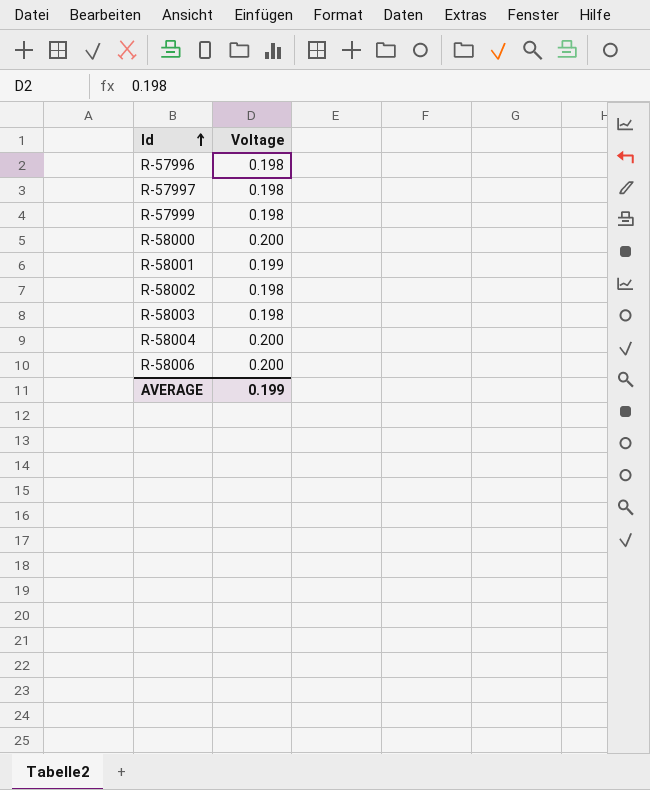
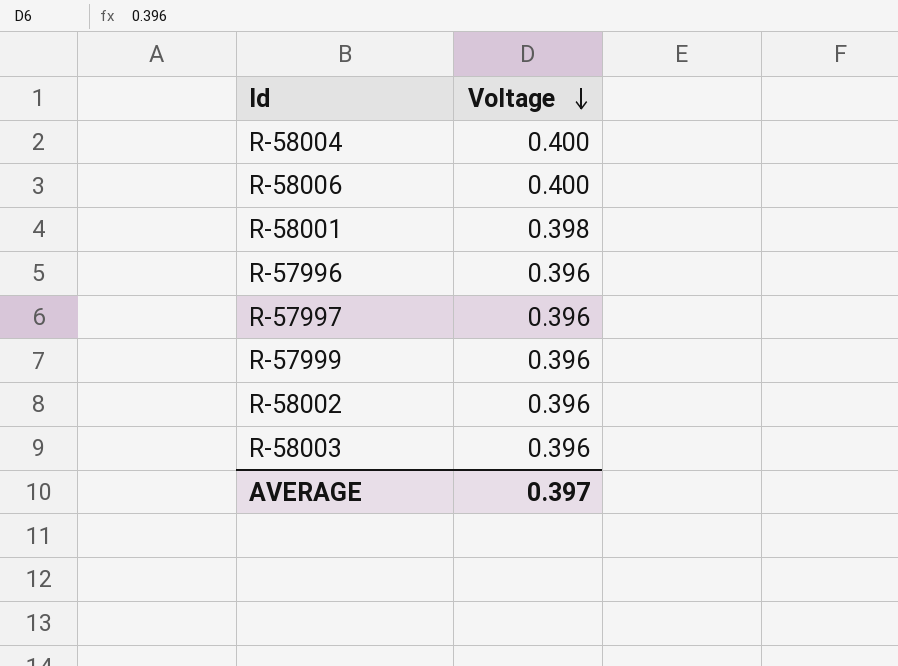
row order: Id ascending -> Voltage descending
row R-58000: 0.200 -> none
R-58004 | Voltage: 0.200 -> 0.400
R-58006 | Voltage: 0.200 -> 0.400
R-58001 | Voltage: 0.199 -> 0.398
R-57996 | Voltage: 0.198 -> 0.396
R-57997 | Voltage: 0.198 -> 0.396
R-57999 | Voltage: 0.198 -> 0.396
R-58002 | Voltage: 0.198 -> 0.396
R-58003 | Voltage: 0.198 -> 0.396
AVERAGE | Voltage: 0.199 -> 0.397

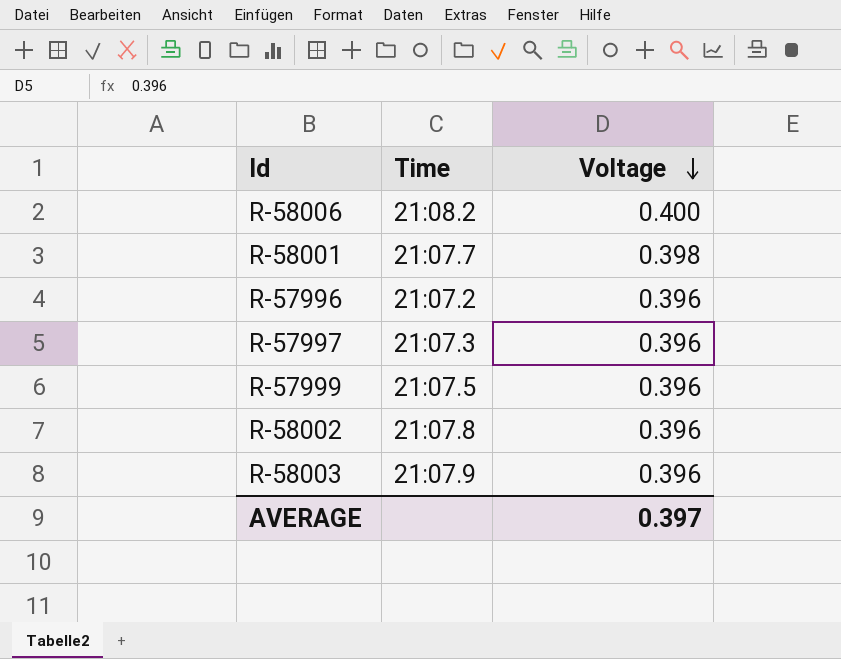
column Time | position: none -> 2
row R-58004: 0.400 -> none

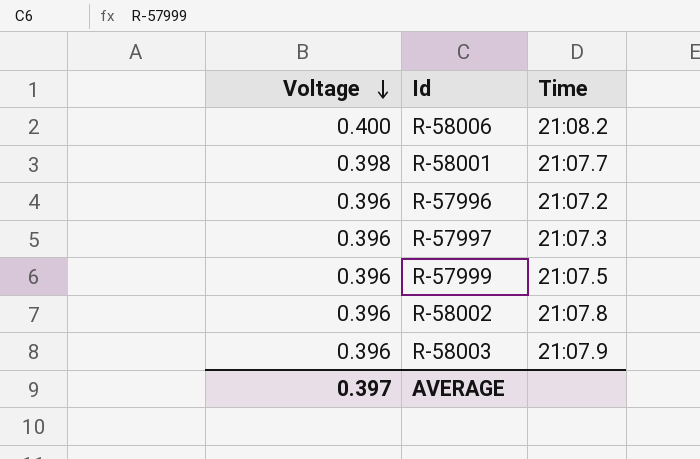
column Voltage | position: 3 -> 1

